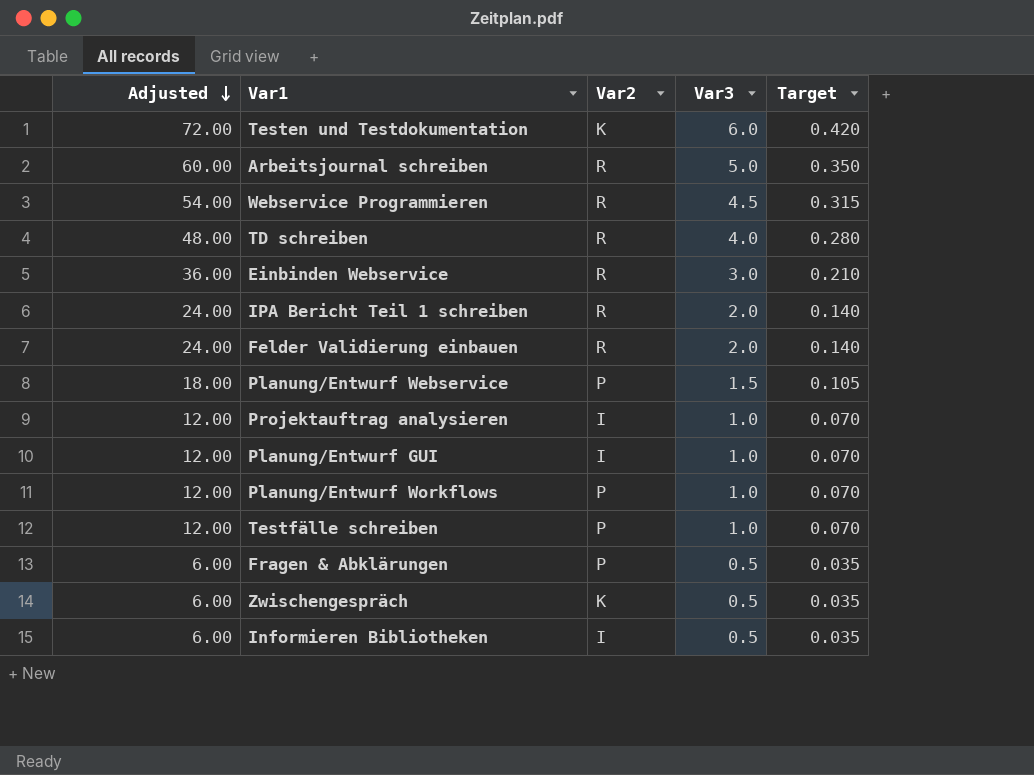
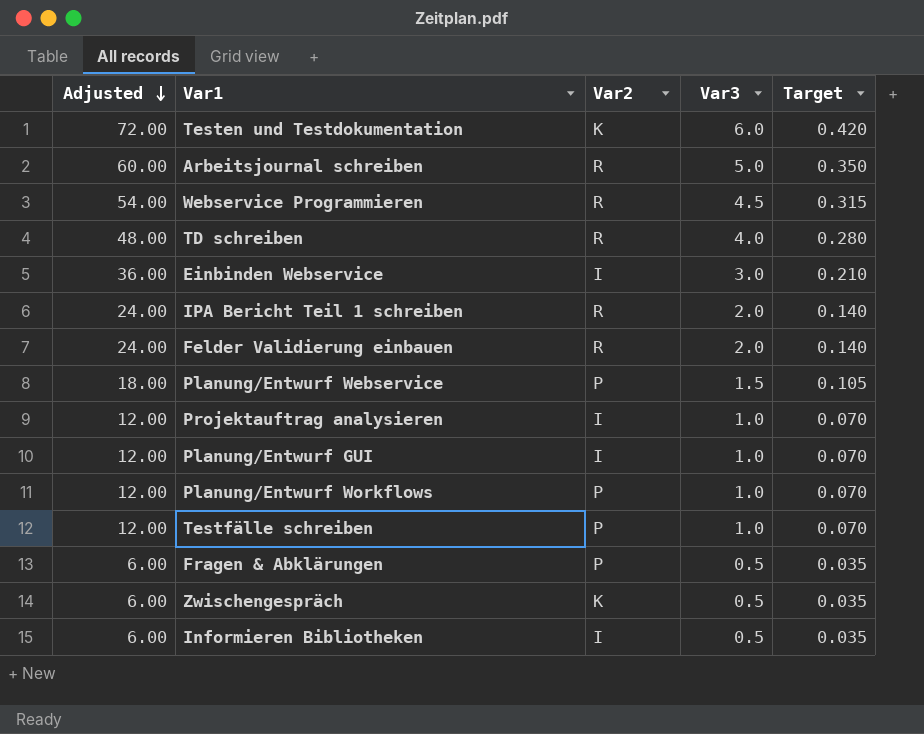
Einbinden Webservice | Var2: R -> I

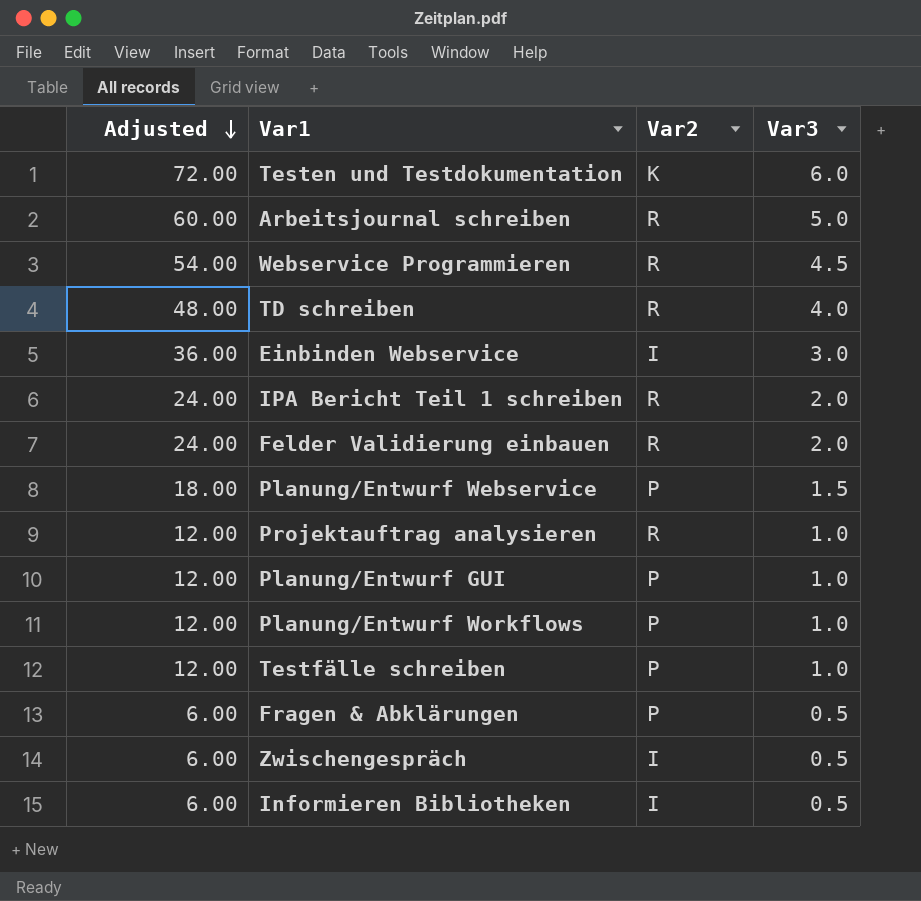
column Target | formula: [Var3] * 0.07 -> none
Projektauftrag analysieren | Var2: I -> R
Planung/Entwurf GUI | Var2: I -> P
Zwischengespräch | Var2: K -> I

